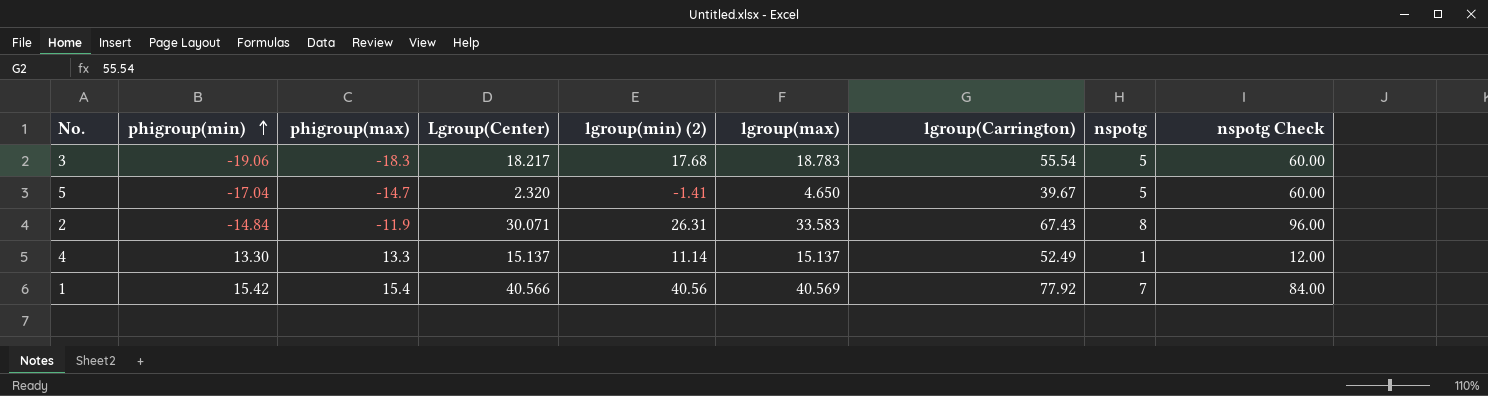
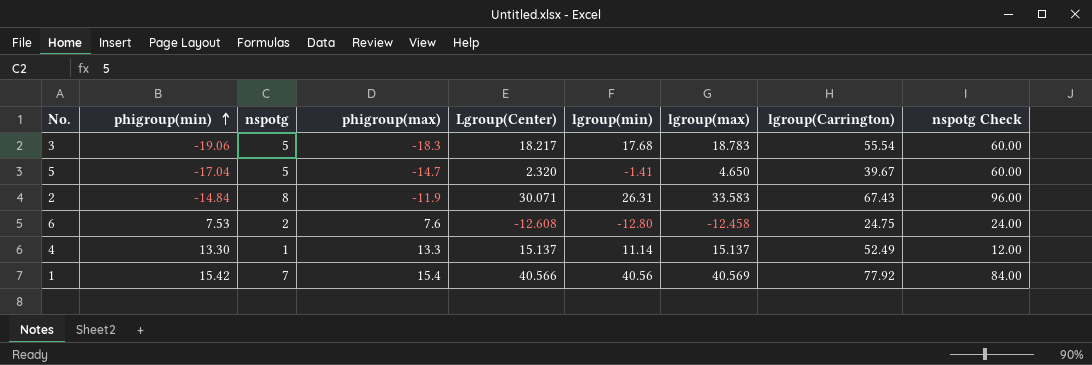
column nspotg | position: 8 -> 3
column name: lgroup(min) (2) -> lgroup(min)
row 6: none -> 7.53 | 2 | 7.6 | -12.608 | -12.80 | -12.458 | 24.75 | 24.00

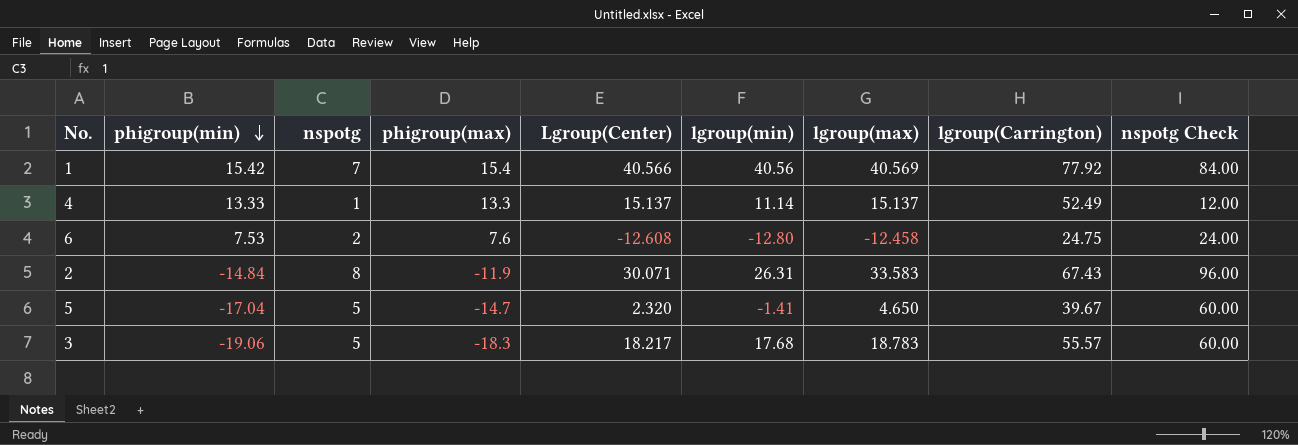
row order: phigroup(min) ascending -> phigroup(min) descending
4 | phigroup(min): 13.30 -> 13.33
3 | lgroup(Carrington): 55.54 -> 55.57

